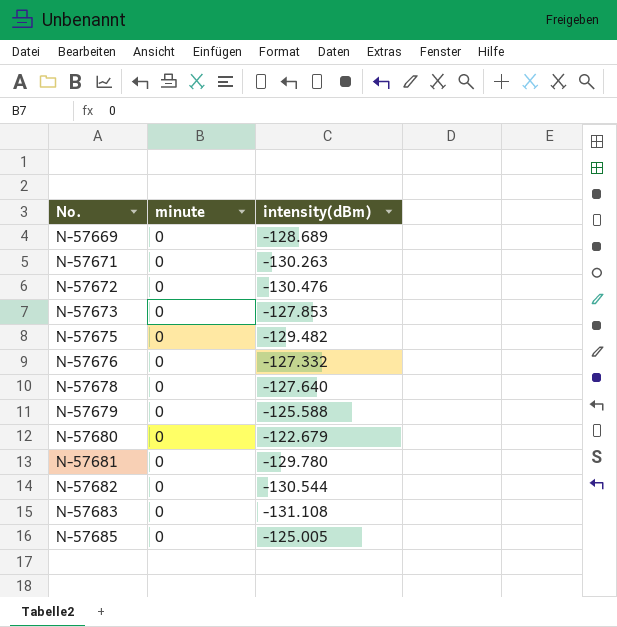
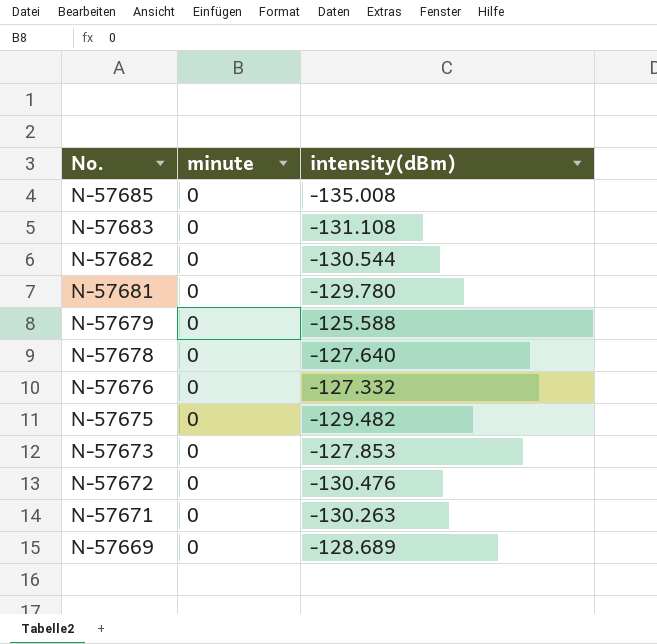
row order: No. ascending -> No. descending
row N-57680: 0 | -122.679 -> none
N-57685 | intensity(dBm): -125.005 -> -135.008

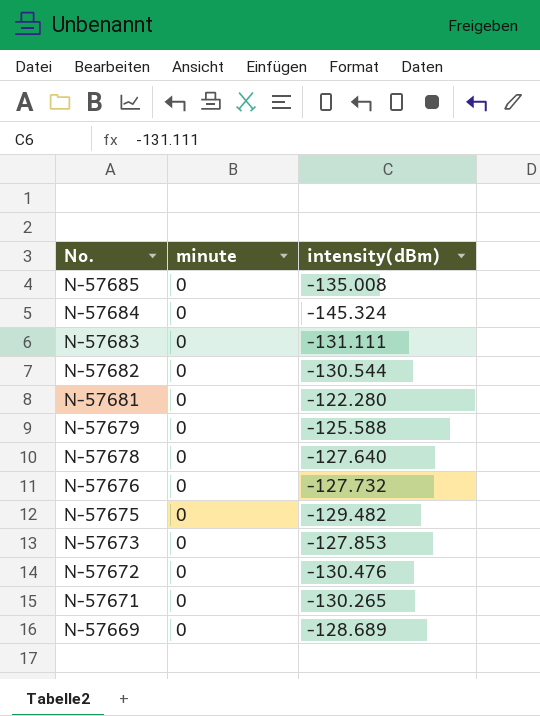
row N-57684: none -> 0 | -145.324
N-57683 | intensity(dBm): -131.108 -> -131.111
N-57681 | intensity(dBm): -129.780 -> -122.280
N-57676 | intensity(dBm): -127.332 -> -127.732
N-57671 | intensity(dBm): -130.263 -> -130.265

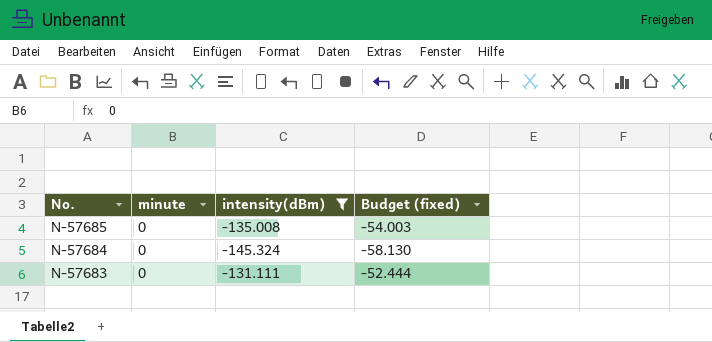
filter: none -> intensity(dBm) <= -131.111
column Budget (fixed) | formula: none -> [intensity(dBm)] * 0.4

